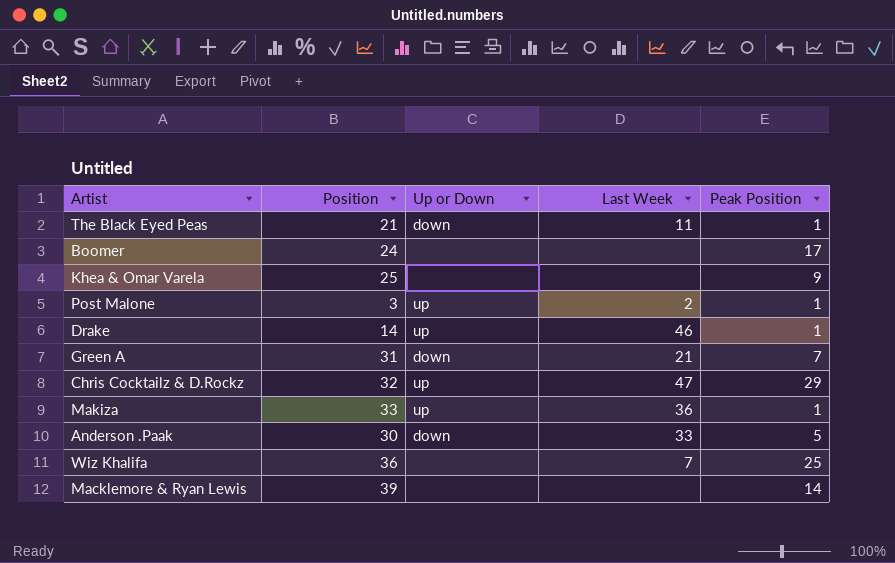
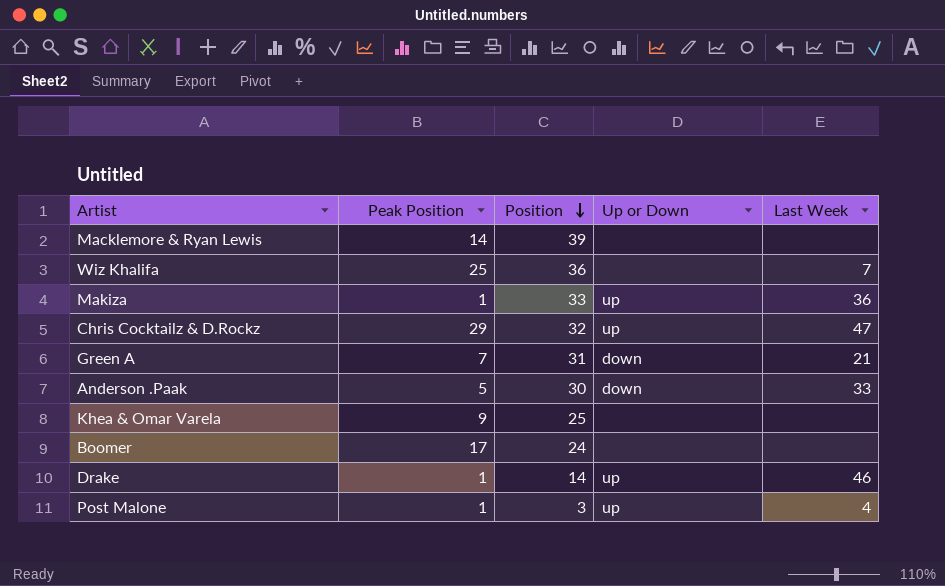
row order: none -> Position descending
column Peak Position | position: 5 -> 2
row The Black Eyed Peas: 21 | down | 11 | 1 -> none
Post Malone | Last Week: 2 -> 4

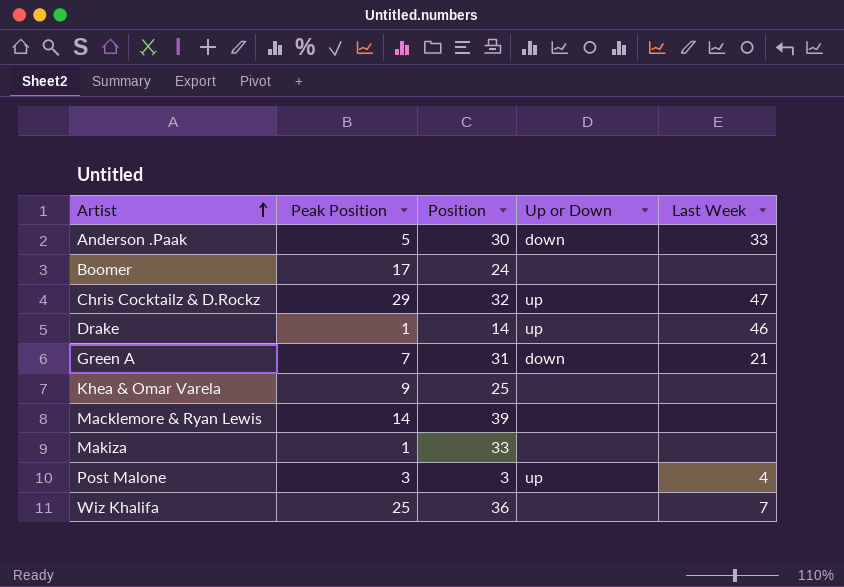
row order: Position descending -> Artist ascending
Makiza | Up or Down: up -> none
Makiza | Last Week: 36 -> none
Post Malone | Peak Position: 1 -> 3

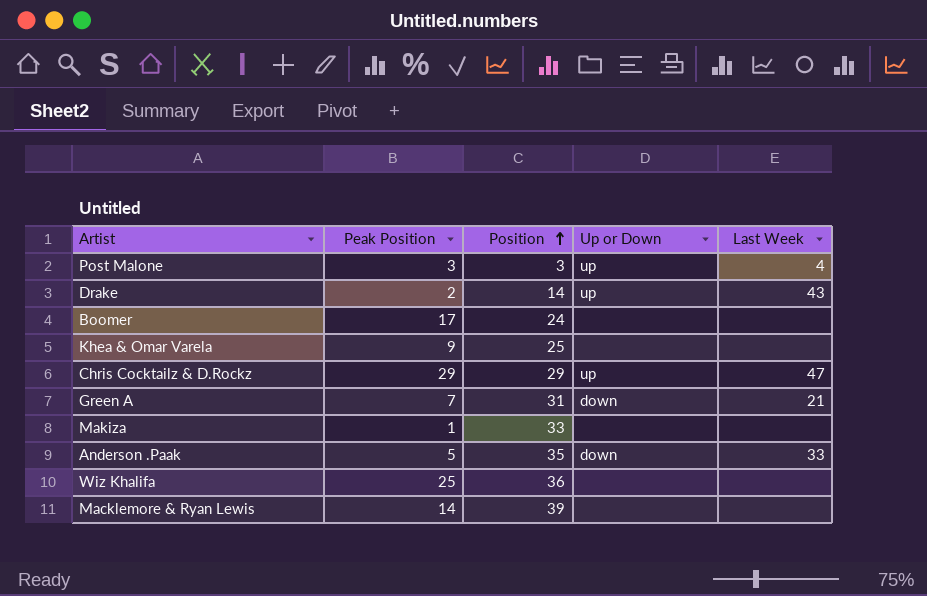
row order: Artist ascending -> Position ascending
Drake | Peak Position: 1 -> 2
Drake | Last Week: 46 -> 43
Chris Cocktailz & D.Rockz | Position: 32 -> 29
Anderson .Paak | Position: 30 -> 35
Wiz Khalifa | Last Week: 7 -> none

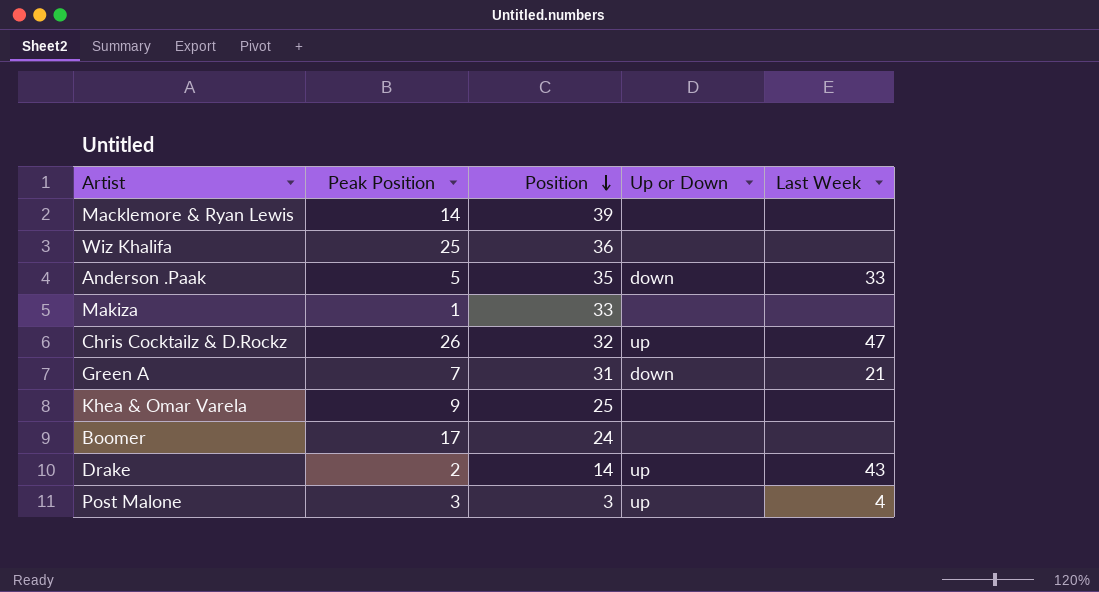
row order: Position ascending -> Position descending
Chris Cocktailz & D.Rockz | Peak Position: 29 -> 26
Chris Cocktailz & D.Rockz | Position: 29 -> 32

